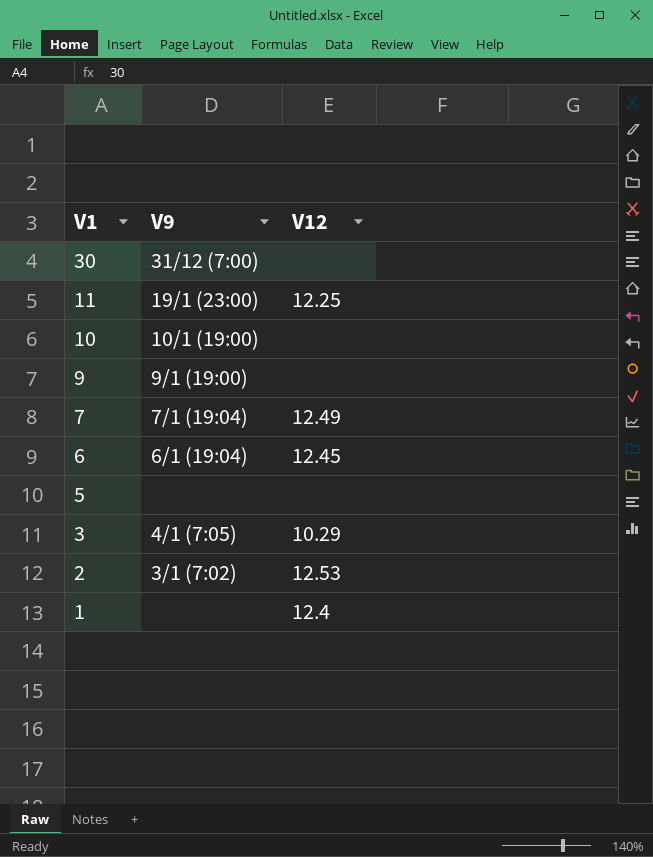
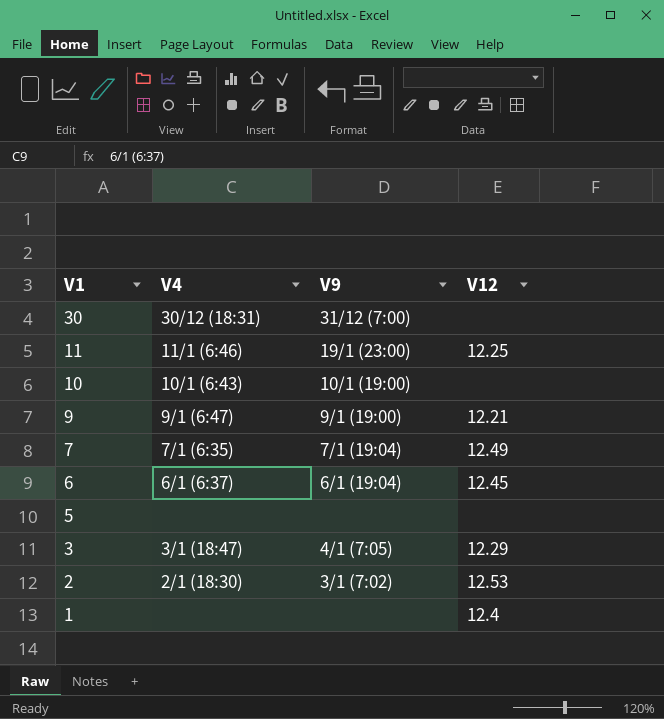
column V4 | position: none -> 2
9 | V12: none -> 12.21
3 | V12: 10.29 -> 12.29

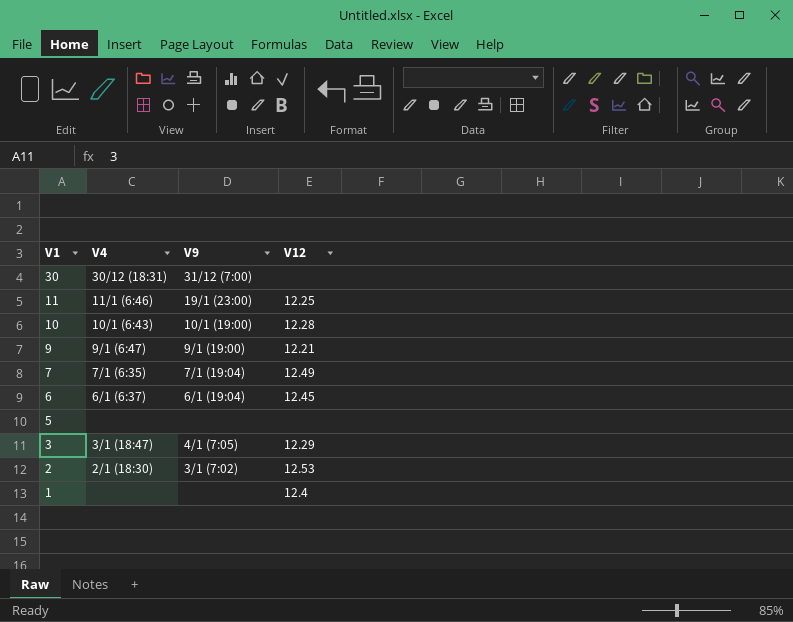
10 | V12: none -> 12.28

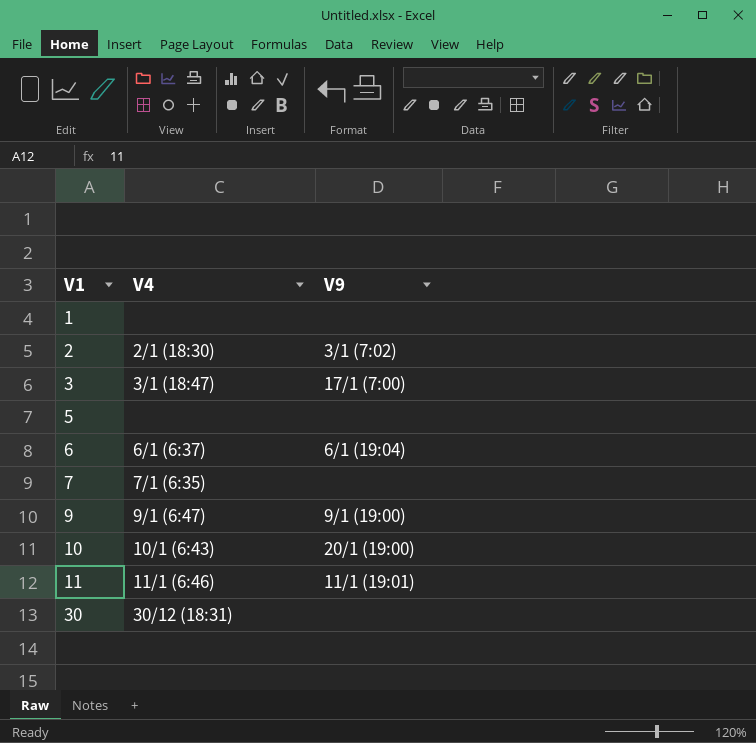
row order: V1 descending -> V1 ascending
column V12 | position: 4 -> none
3 | V9: 4/1 (7:05) -> 17/1 (7:00)
7 | V9: 7/1 (19:04) -> none
10 | V9: 10/1 (19:00) -> 20/1 (19:00)
11 | V9: 19/1 (23:00) -> 11/1 (19:01)
30 | V9: 31/12 (7:00) -> none

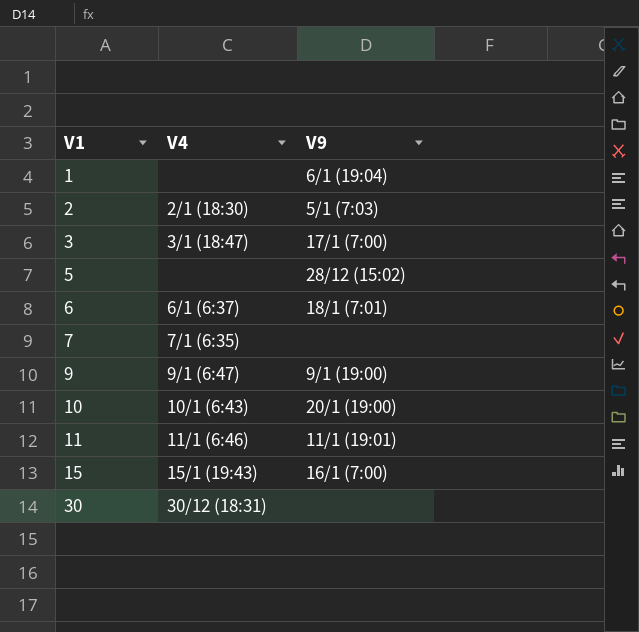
1 | V9: none -> 6/1 (19:04)
2 | V9: 3/1 (7:02) -> 5/1 (7:03)
5 | V9: none -> 28/12 (15:02)
6 | V9: 6/1 (19:04) -> 18/1 (7:01)
row 15: none -> 15/1 (19:43) | 16/1 (7:00)

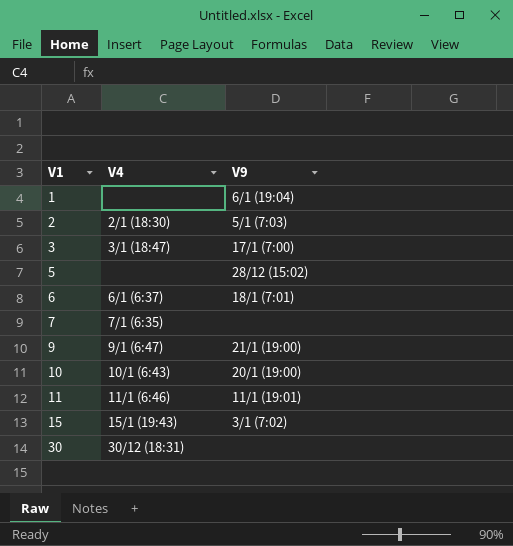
9 | V9: 9/1 (19:00) -> 21/1 (19:00)
15 | V9: 16/1 (7:00) -> 3/1 (7:02)

